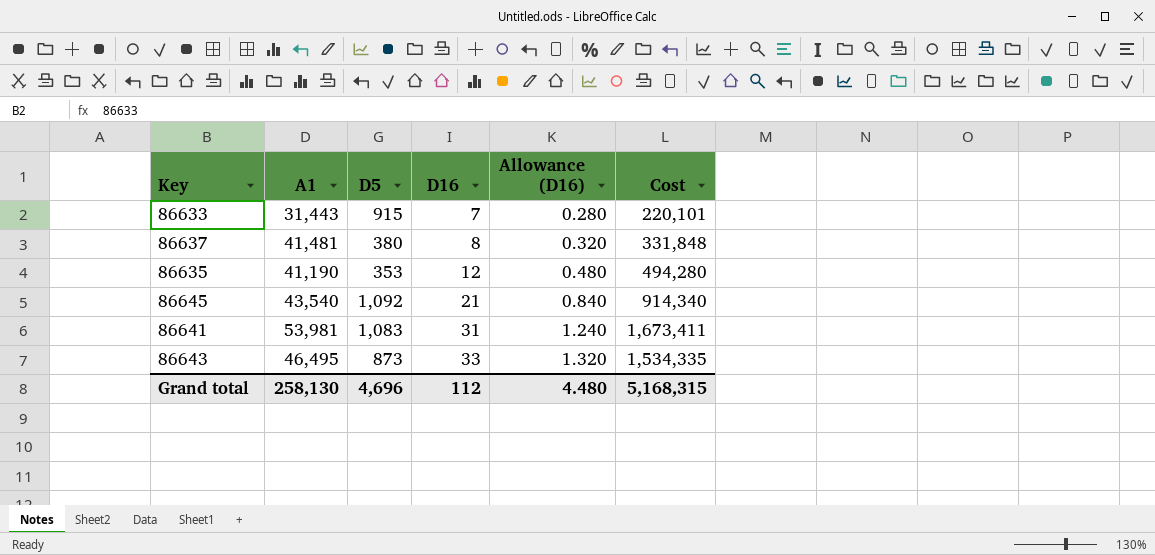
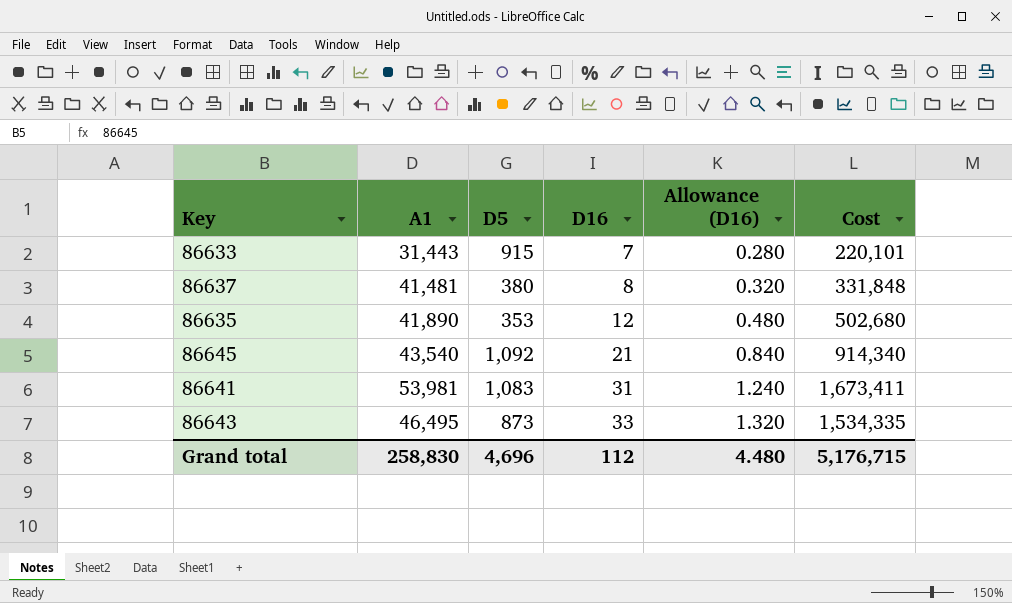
86635 | A1: 41,190 -> 41,890
86635 | Cost: 494,280 -> 502,680
Grand total | A1: 258,130 -> 258,830
Grand total | Cost: 5,168,315 -> 5,176,715

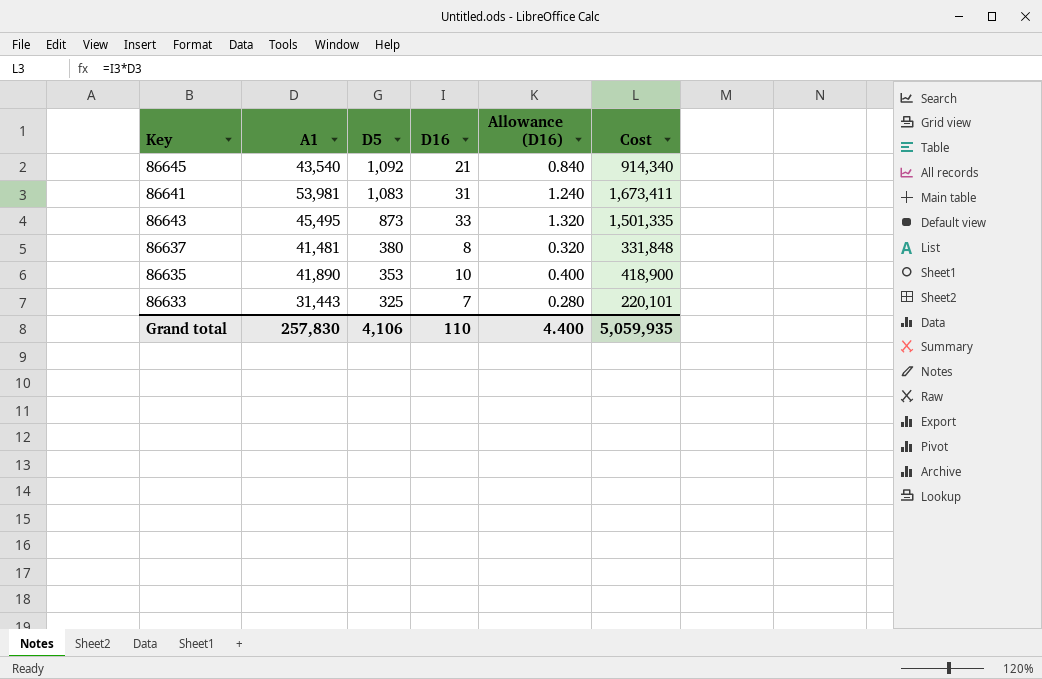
row order: D16 ascending -> D5 descending
86643 | A1: 46,495 -> 45,495
86643 | Cost: 1,534,335 -> 1,501,335
86635 | D16: 12 -> 10
86635 | Allowance (D16): 0.480 -> 0.400
86635 | Cost: 502,680 -> 418,900
86633 | D5: 915 -> 325
Grand total | A1: 258,830 -> 257,830
Grand total | D5: 4,696 -> 4,106
Grand total | D16: 112 -> 110
Grand total | Allowance (D16): 4.480 -> 4.400
Grand total | Cost: 5,176,715 -> 5,059,935

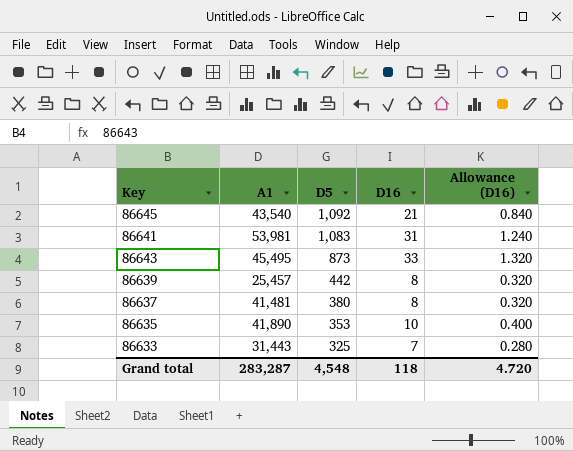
column Cost | formula: [A1] * [D16] -> none
row 86639: none -> 25,457 | 442 | 8 | 0.320
Grand total | A1: 257,830 -> 283,287
Grand total | D5: 4,106 -> 4,548
Grand total | D16: 110 -> 118
Grand total | Allowance (D16): 4.400 -> 4.720

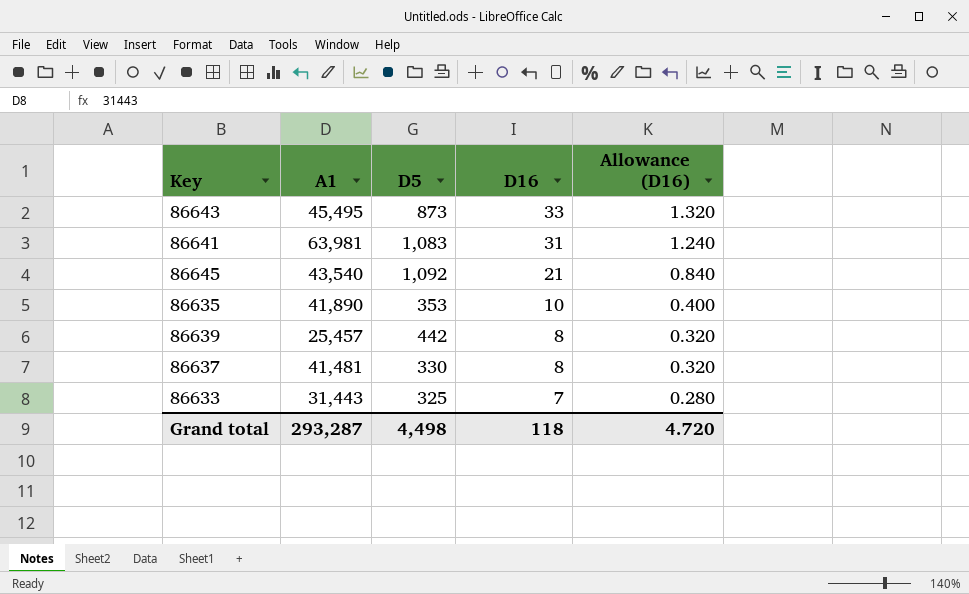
row order: D5 descending -> D16 descending
86641 | A1: 53,981 -> 63,981
86637 | D5: 380 -> 330
Grand total | A1: 283,287 -> 293,287
Grand total | D5: 4,548 -> 4,498

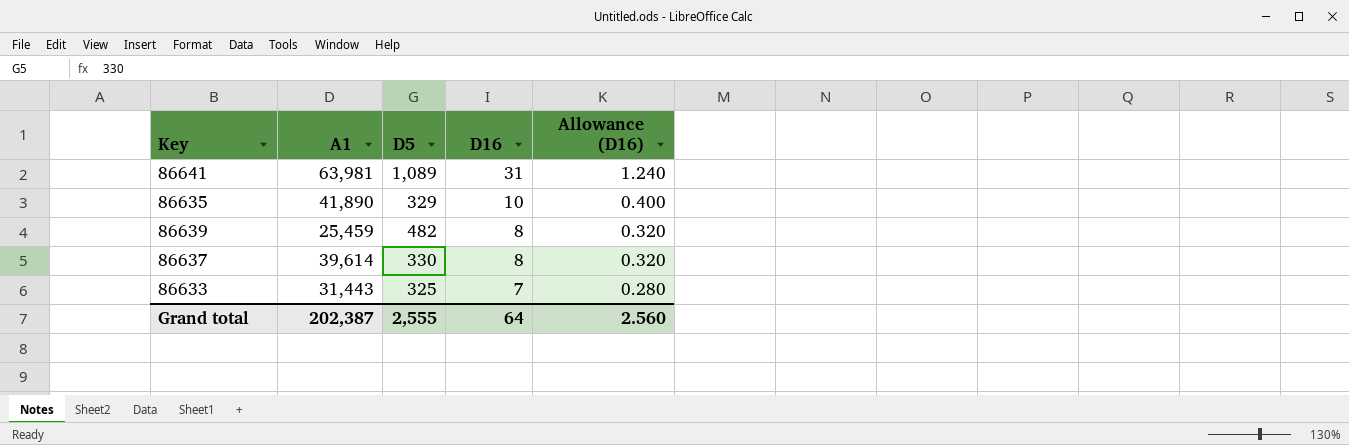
row 86643: 45,495 | 873 | 33 | 1.320 -> none
row 86645: 43,540 | 1,092 | 21 | 0.840 -> none
86641 | D5: 1,083 -> 1,089
86635 | D5: 353 -> 329
86639 | A1: 25,457 -> 25,459
86639 | D5: 442 -> 482
86637 | A1: 41,481 -> 39,614
Grand total | A1: 293,287 -> 202,387
Grand total | D5: 4,498 -> 2,555
Grand total | D16: 118 -> 64
Grand total | Allowance (D16): 4.720 -> 2.560

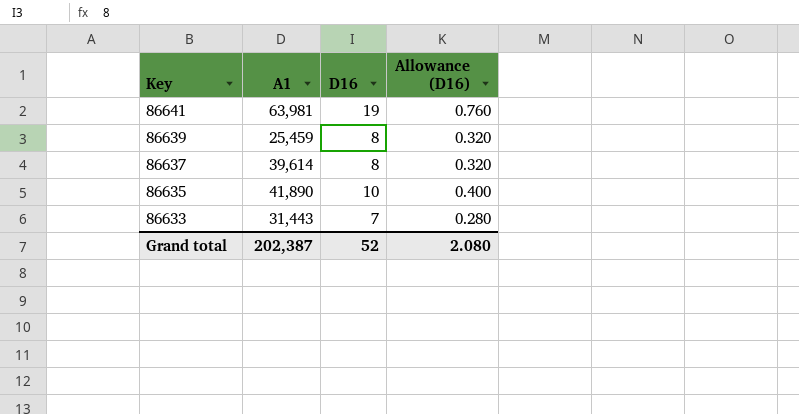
row order: D16 descending -> Key descending
column D5 | position: 3 -> none
86641 | D16: 31 -> 19
86641 | Allowance (D16): 1.240 -> 0.760
Grand total | D16: 64 -> 52
Grand total | Allowance (D16): 2.560 -> 2.080

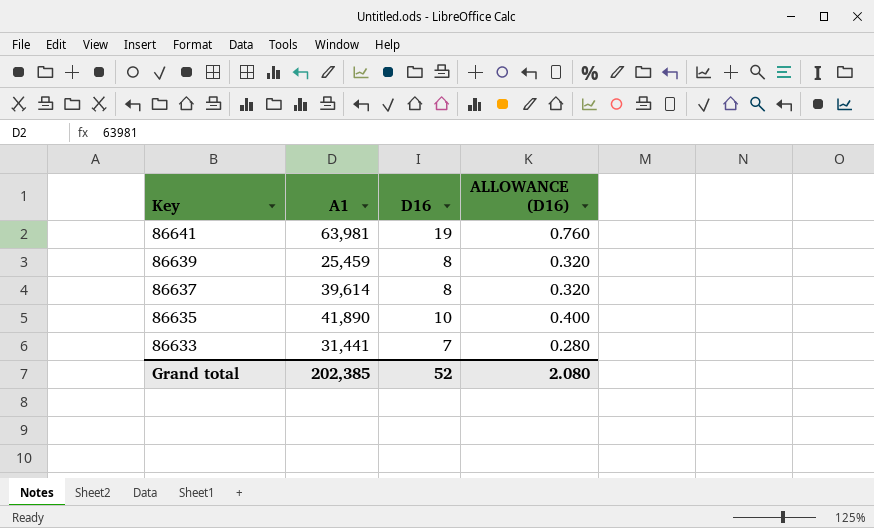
column name: Allowance (D16) -> ALLOWANCE (D16)
86633 | A1: 31,443 -> 31,441
Grand total | A1: 202,387 -> 202,385

